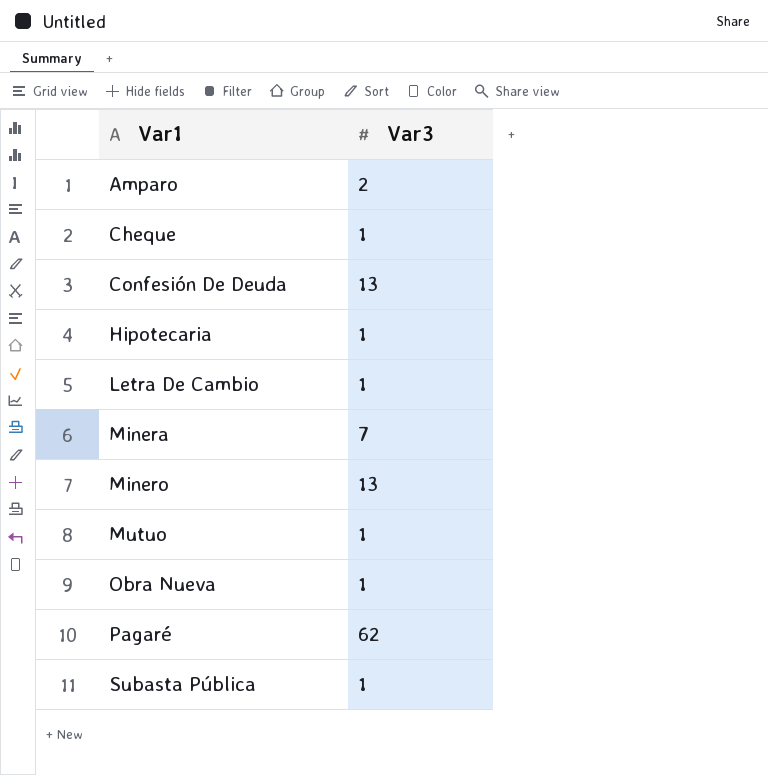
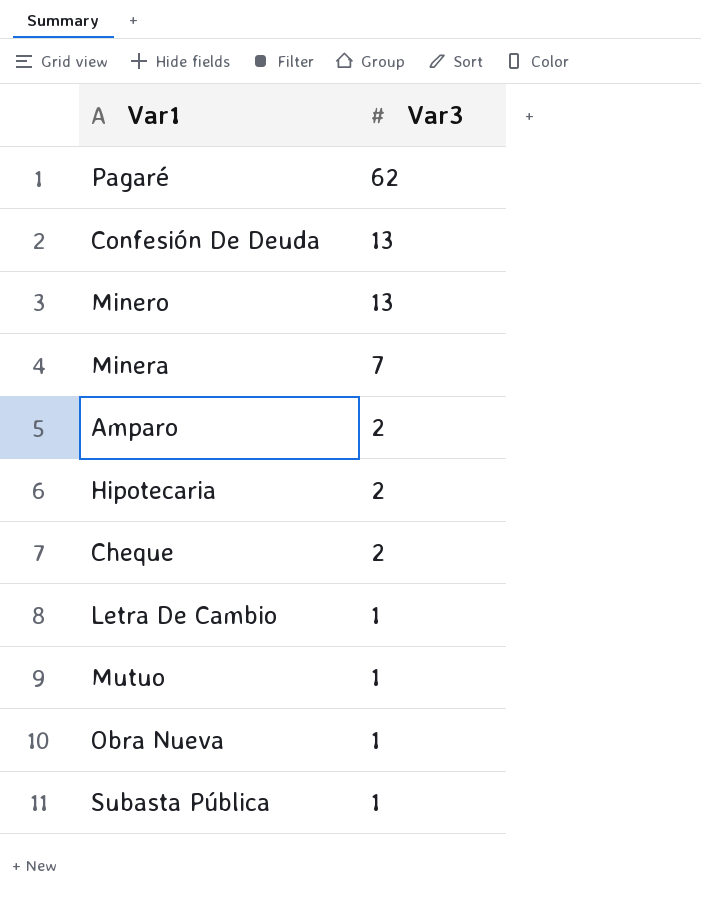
row order: Var1 ascending -> Var3 descending
Hipotecaria | Var3: 1 -> 2
Cheque | Var3: 1 -> 2

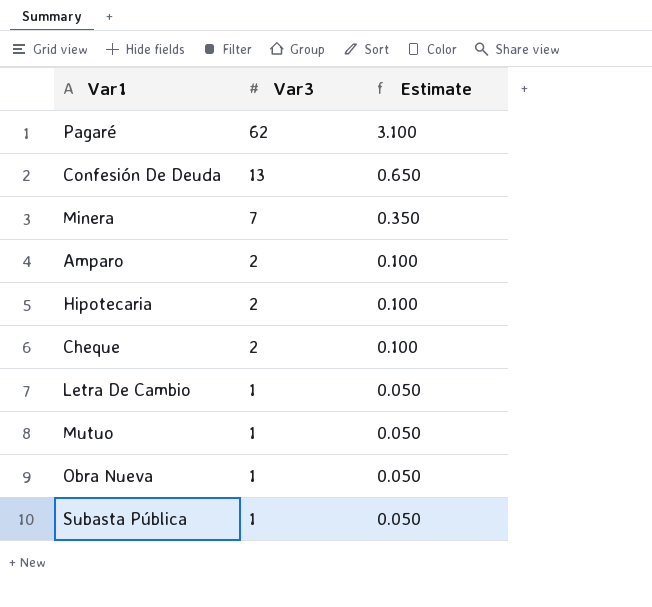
column Estimate | formula: none -> [Var3] * 0.05
row Minero: 13 -> none

